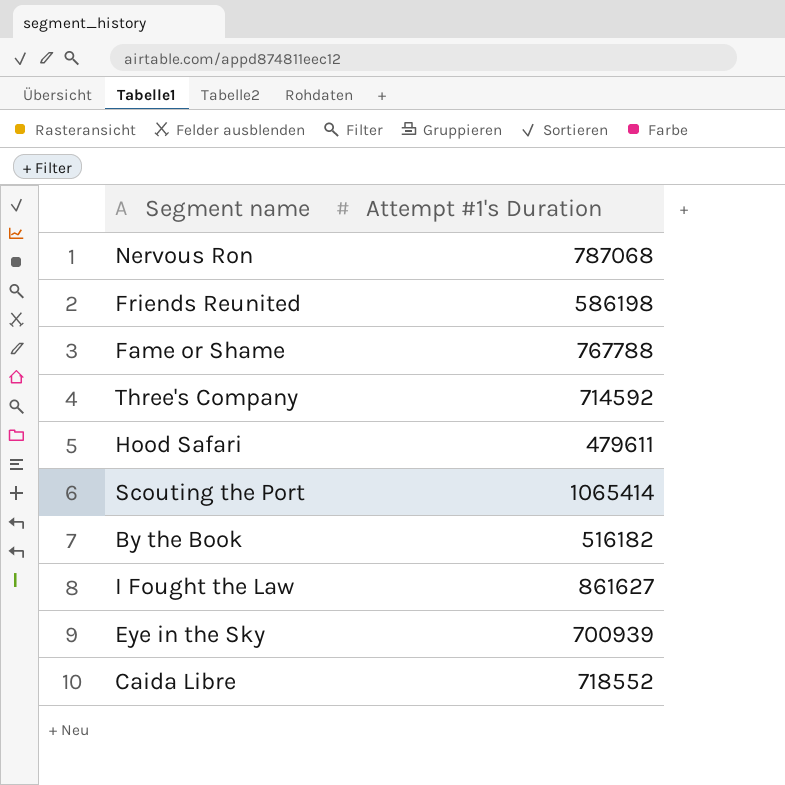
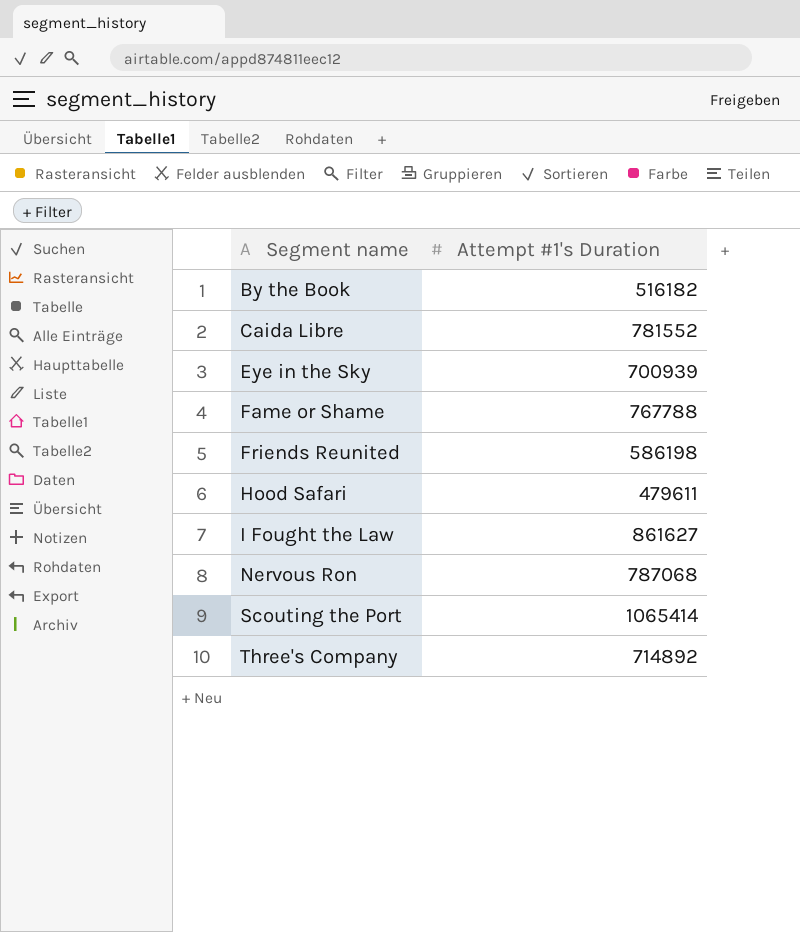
row order: none -> Segment name ascending
Caida Libre | Attempt #1's Duration: 718552 -> 781552
Three's Company | Attempt #1's Duration: 714592 -> 714892

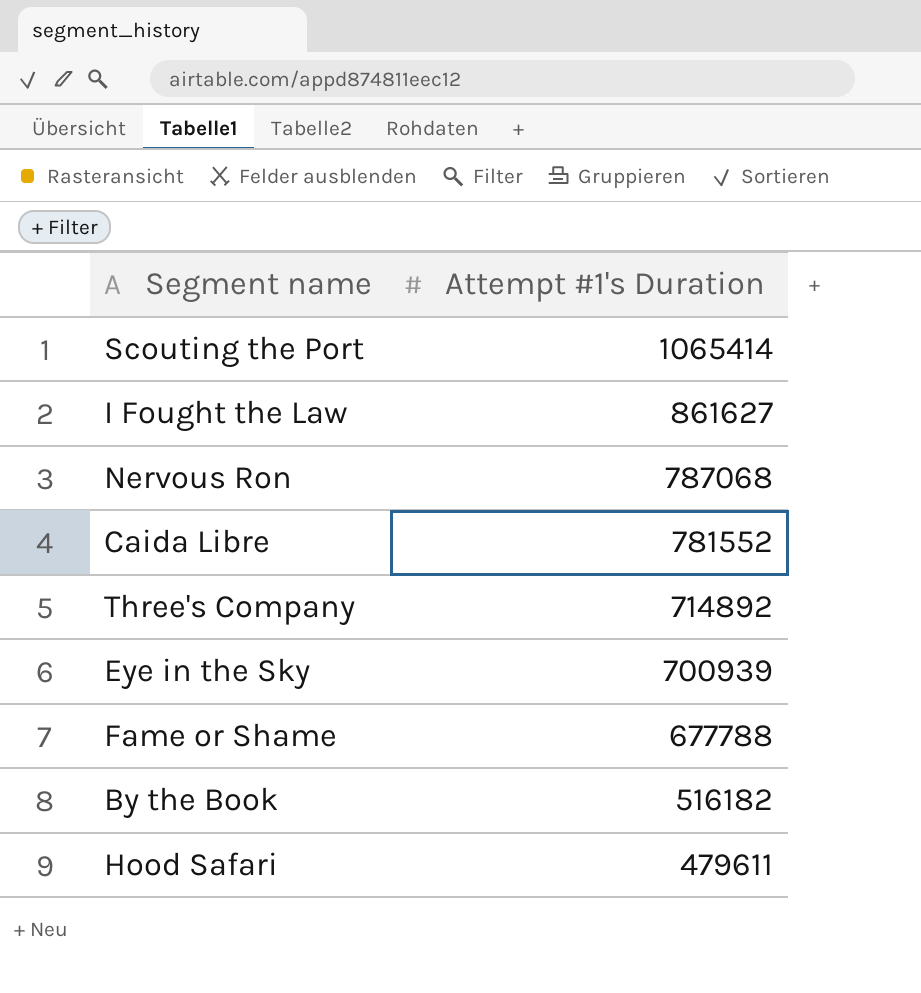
row order: Segment name ascending -> Attempt #1's Duration descending
row Friends Reunited: 586198 -> none
Fame or Shame | Attempt #1's Duration: 767788 -> 677788

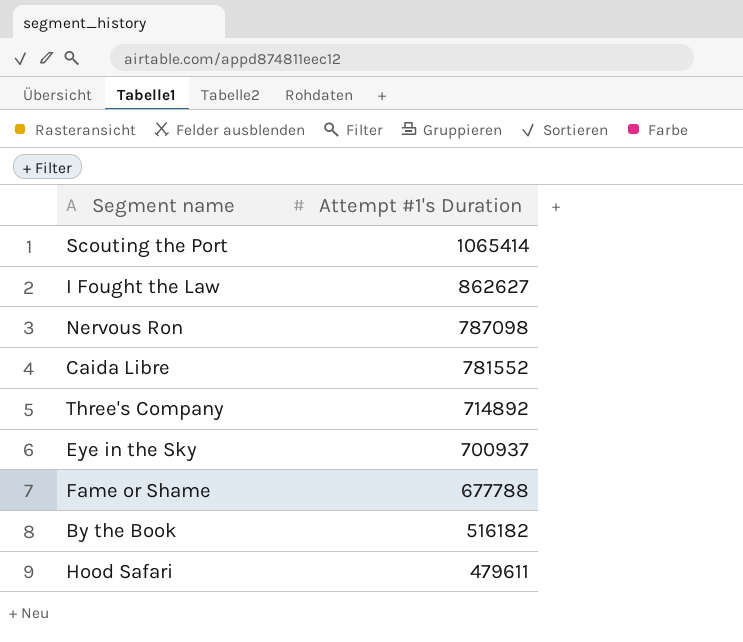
I Fought the Law | Attempt #1's Duration: 861627 -> 862627
Nervous Ron | Attempt #1's Duration: 787068 -> 787098
Eye in the Sky | Attempt #1's Duration: 700939 -> 700937

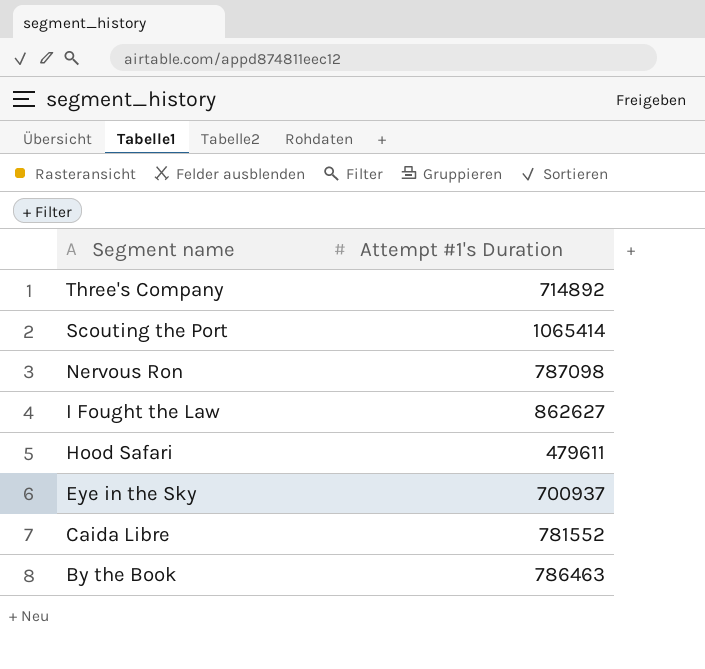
row order: Attempt #1's Duration descending -> Segment name descending
row Fame or Shame: 677788 -> none
By the Book | Attempt #1's Duration: 516182 -> 786463

